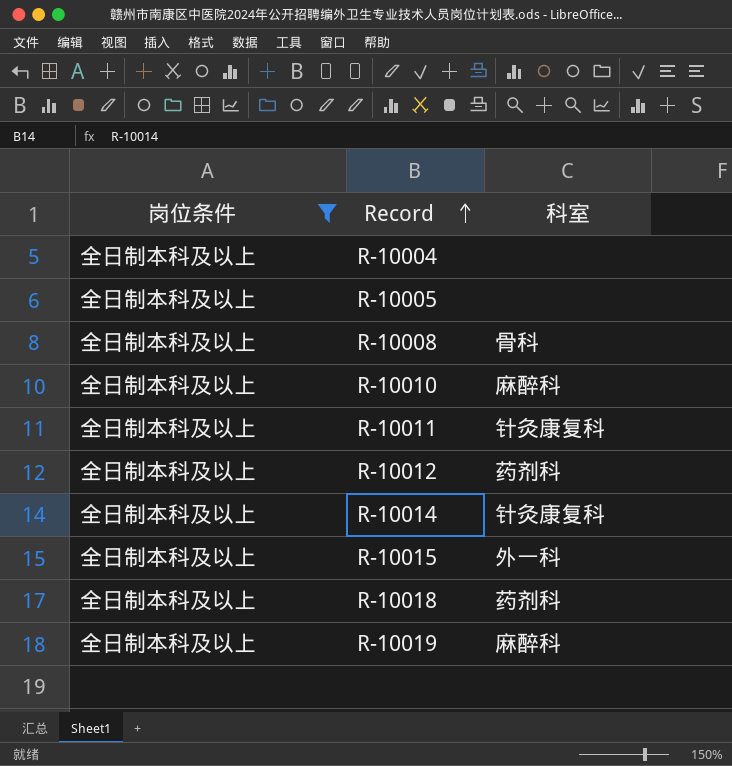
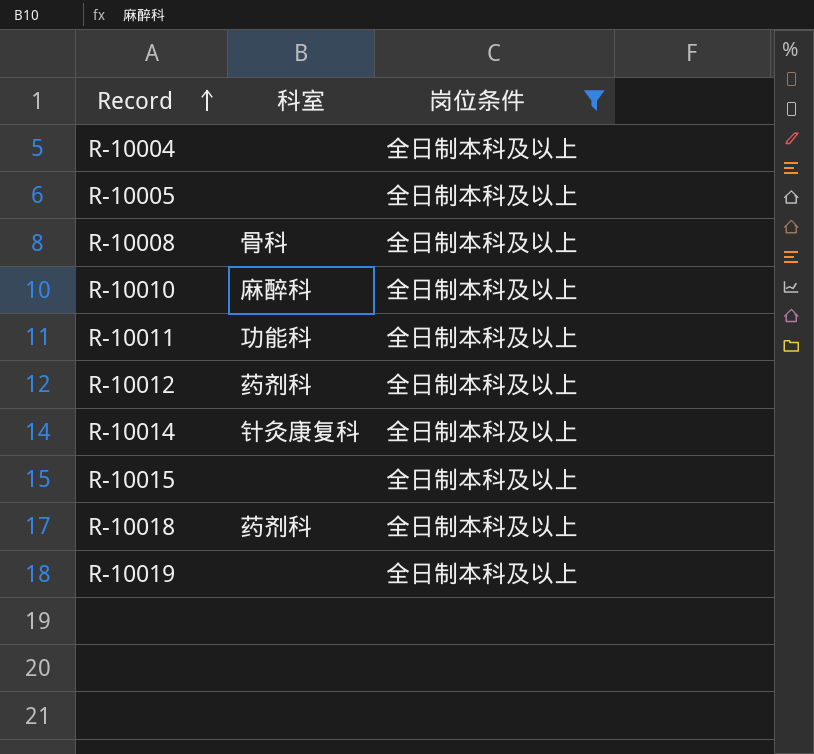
column 岗位条件 | position: 1 -> 3
R-10011 | 科室: 针灸康复科 -> 功能科
R-10015 | 科室: 外一科 -> none
R-10019 | 科室: 麻醉科 -> none

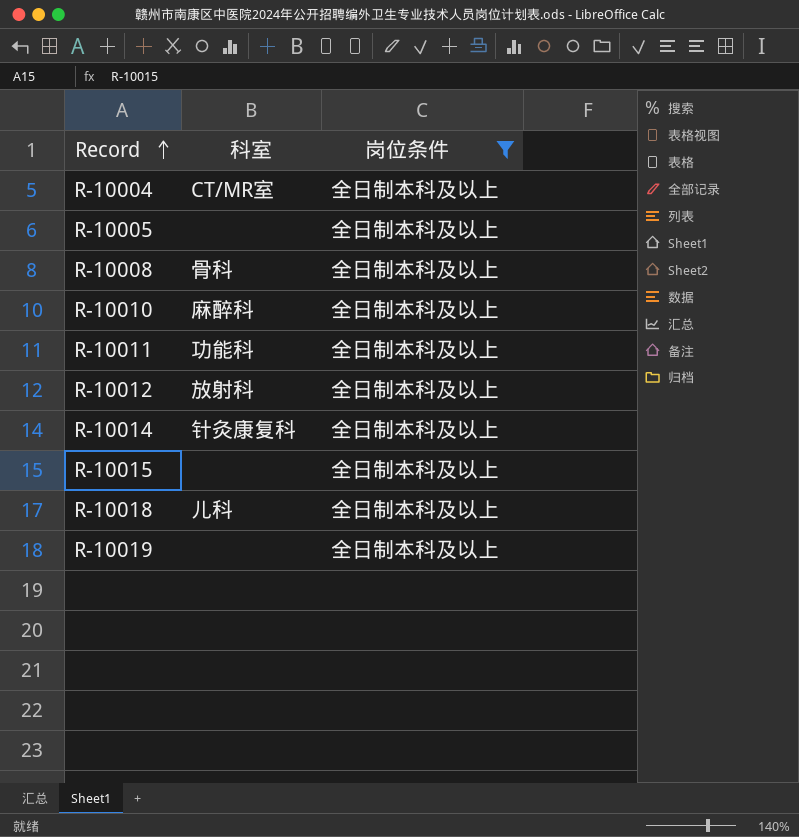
R-10004 | 科室: none -> CT/MR室
R-10012 | 科室: 药剂科 -> 放射科
R-10018 | 科室: 药剂科 -> 儿科

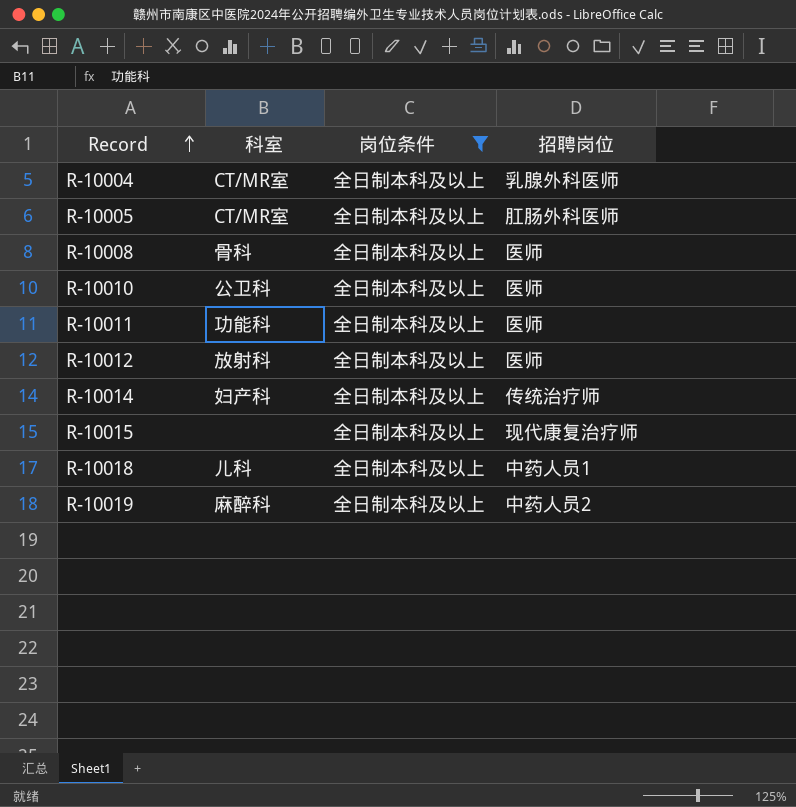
column 招聘岗位 | position: none -> 4
R-10005 | 科室: none -> CT/MR室
R-10010 | 科室: 麻醉科 -> 公卫科
R-10014 | 科室: 针灸康复科 -> 妇产科
R-10019 | 科室: none -> 麻醉科

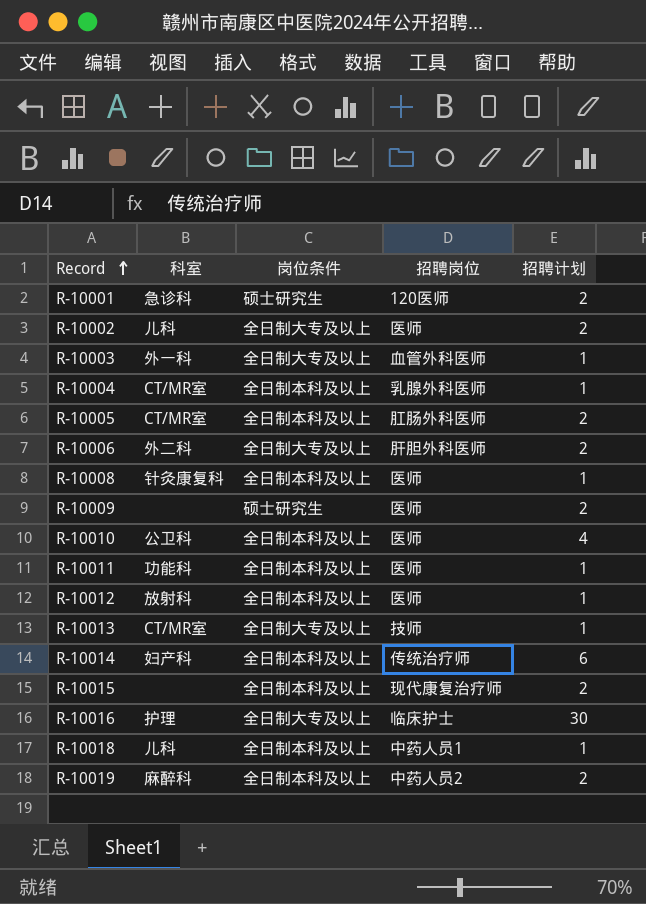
filter: 岗位条件 = 全日制本科及以上 -> none
column 招聘计划 | position: none -> 5
R-10008 | 科室: 骨科 -> 针灸康复科

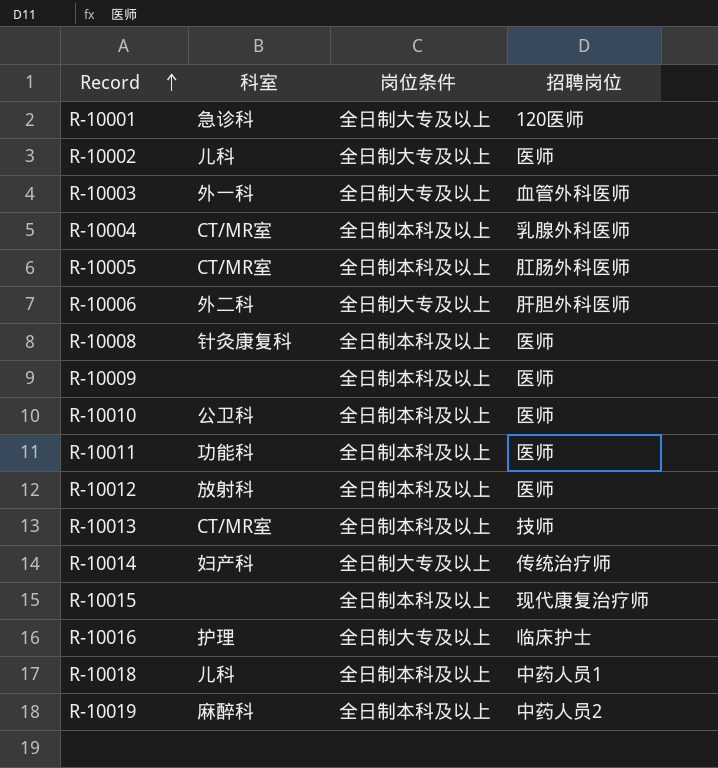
column 招聘计划 | position: 5 -> none
R-10001 | 岗位条件: 硕士研究生 -> 全日制大专及以上
R-10009 | 岗位条件: 硕士研究生 -> 全日制本科及以上
R-10013 | 岗位条件: 全日制大专及以上 -> 全日制本科及以上
R-10014 | 岗位条件: 全日制本科及以上 -> 全日制大专及以上

